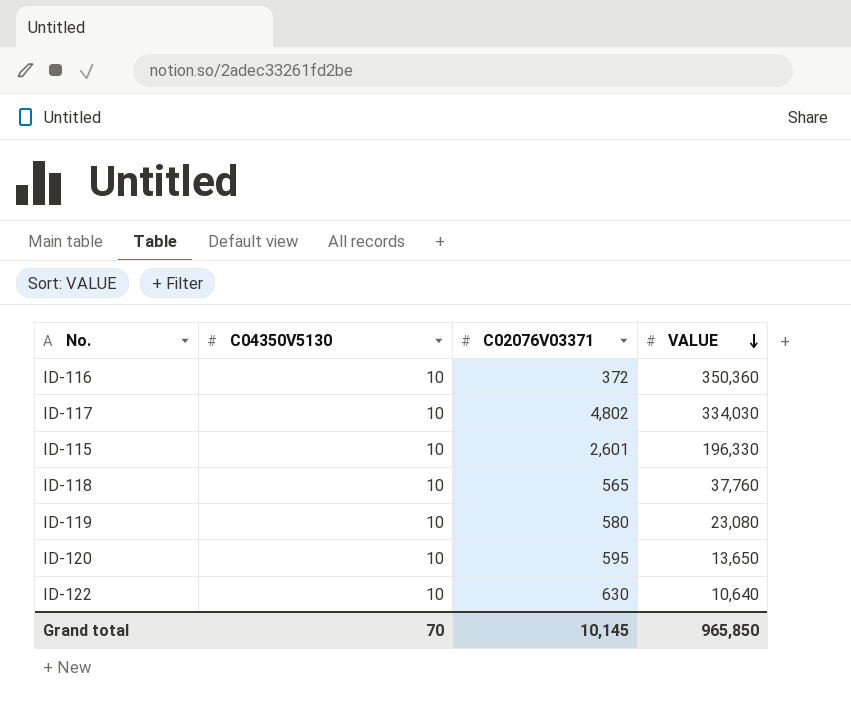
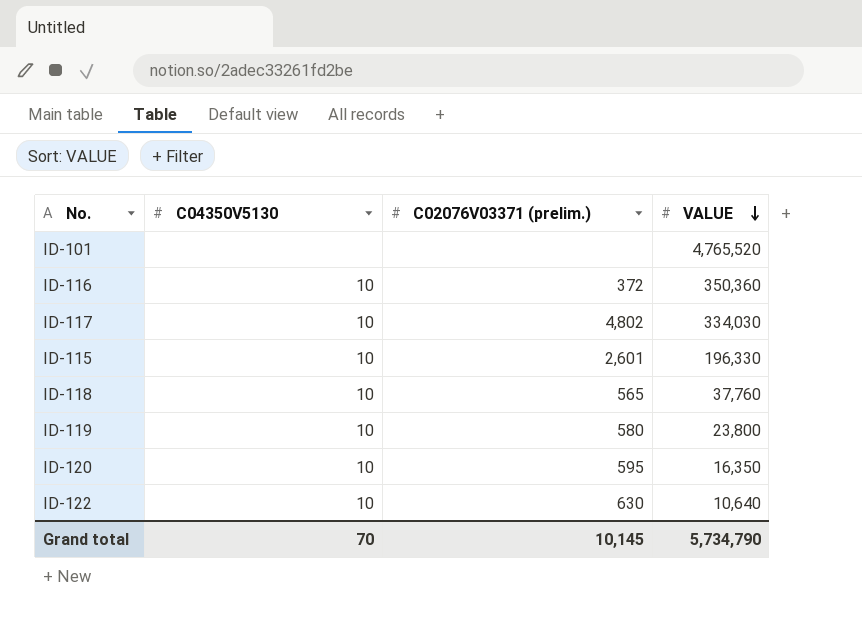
column name: C02076V03371 -> C02076V03371 (prelim.)
row ID-101: none -> none | none | 4,765,520
ID-119 | VALUE: 23,080 -> 23,800
ID-120 | VALUE: 13,650 -> 16,350
Grand total | VALUE: 965,850 -> 5,734,790

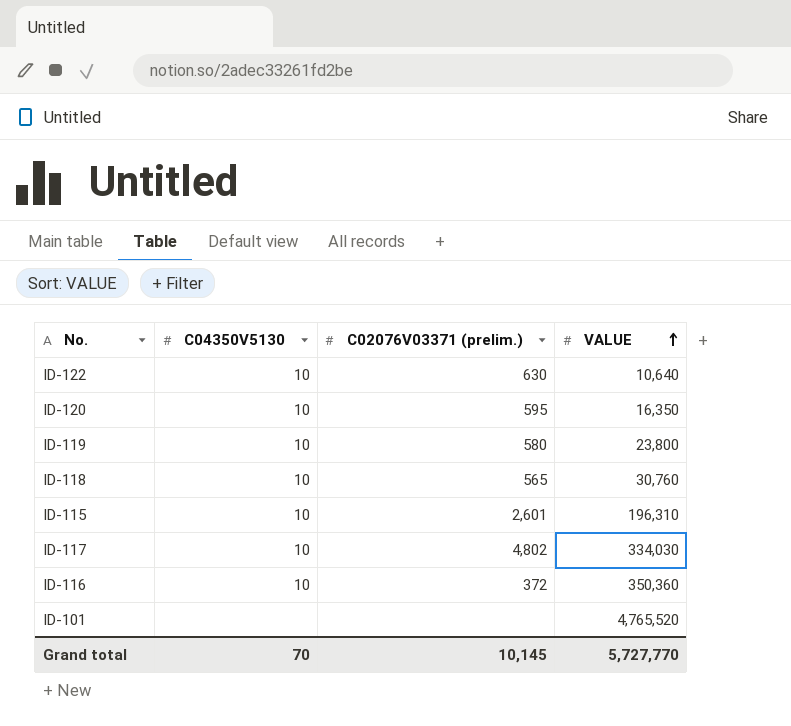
row order: VALUE descending -> VALUE ascending
ID-118 | VALUE: 37,760 -> 30,760
ID-115 | VALUE: 196,330 -> 196,310
Grand total | VALUE: 5,734,790 -> 5,727,770

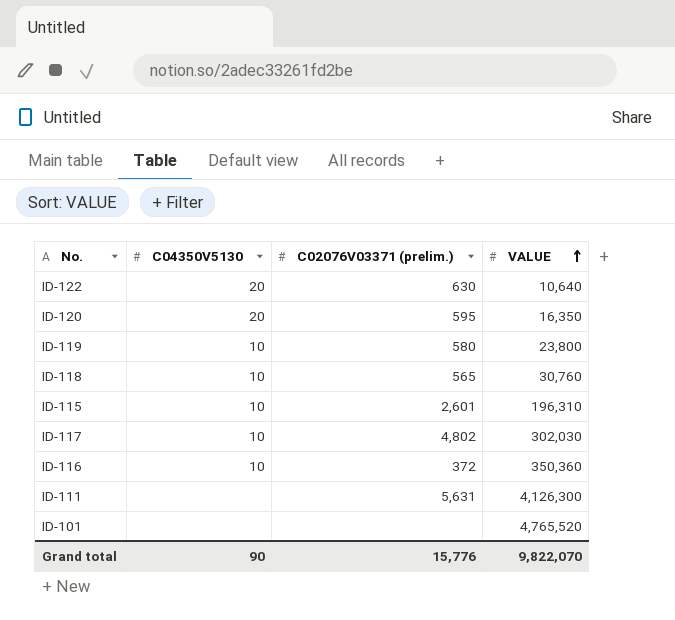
ID-122 | C04350V5130: 10 -> 20
ID-120 | C04350V5130: 10 -> 20
ID-117 | VALUE: 334,030 -> 302,030
row ID-111: none -> none | 5,631 | 4,126,300
Grand total | C04350V5130: 70 -> 90
Grand total | C02076V03371 (prelim.): 10,145 -> 15,776
Grand total | VALUE: 5,727,770 -> 9,822,070

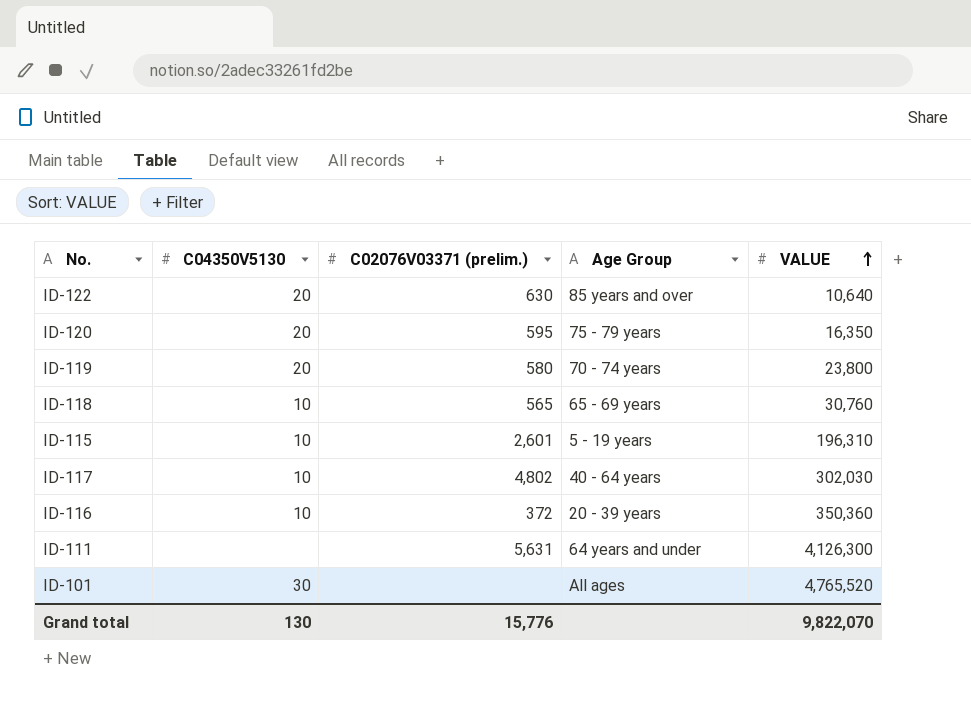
column Age Group | position: none -> 4
ID-119 | C04350V5130: 10 -> 20
ID-101 | C04350V5130: none -> 30
Grand total | C04350V5130: 90 -> 130

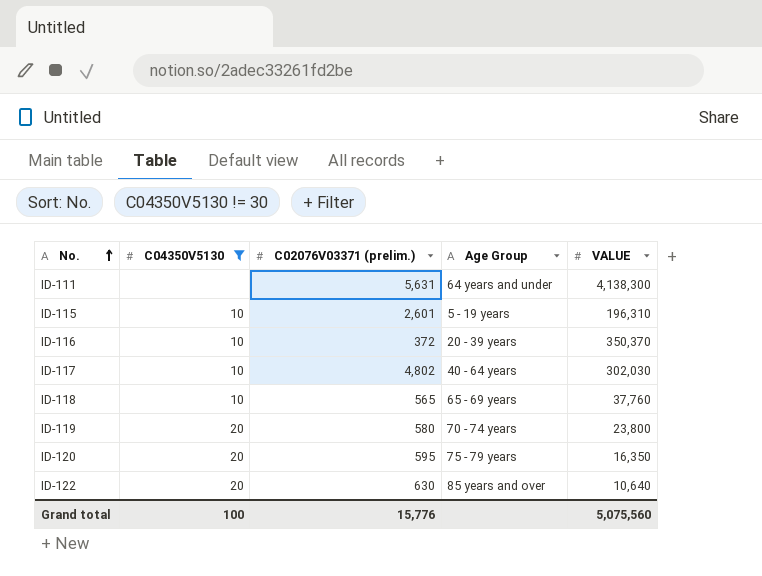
filter: none -> C04350V5130 != 30
row order: VALUE ascending -> No. ascending
ID-111 | VALUE: 4,126,300 -> 4,138,300
ID-116 | VALUE: 350,360 -> 350,370
ID-118 | VALUE: 30,760 -> 37,760
Grand total | C04350V5130: 130 -> 100
Grand total | VALUE: 9,822,070 -> 5,075,560

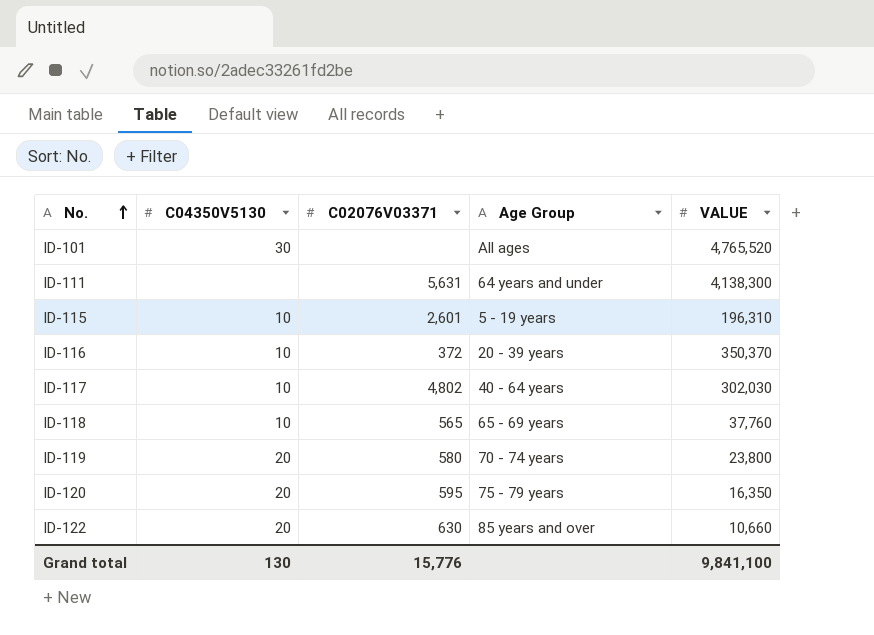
filter: C04350V5130 != 30 -> none
column name: C02076V03371 (prelim.) -> C02076V03371
ID-122 | VALUE: 10,640 -> 10,660
Grand total | C04350V5130: 100 -> 130
Grand total | VALUE: 5,075,560 -> 9,841,100

